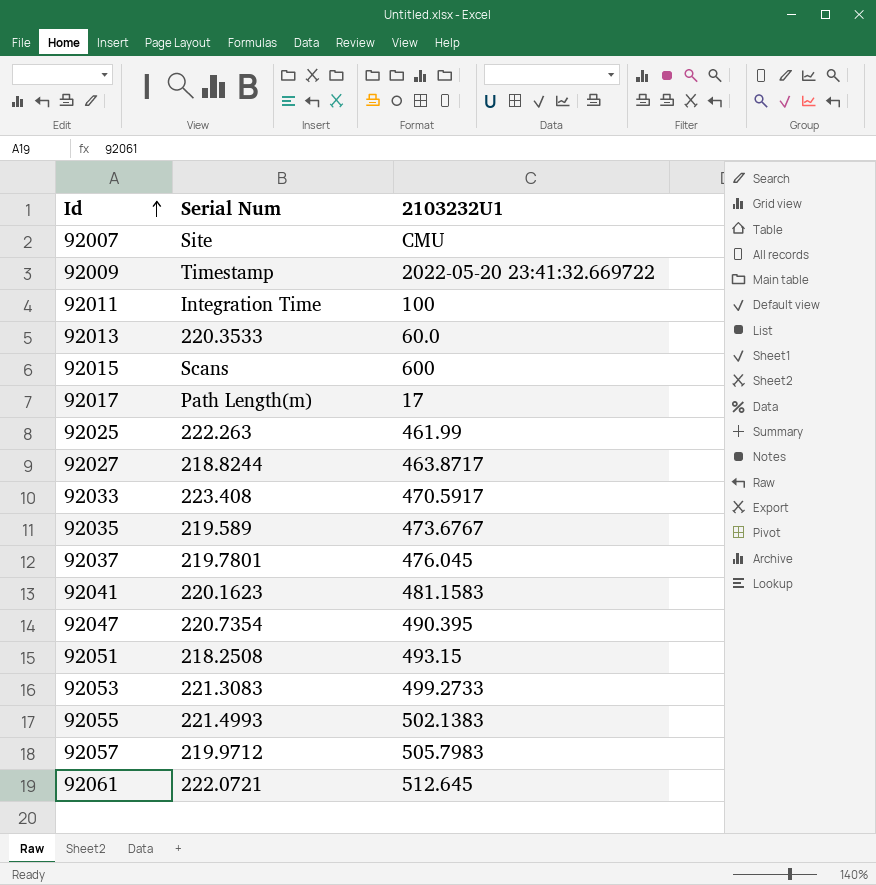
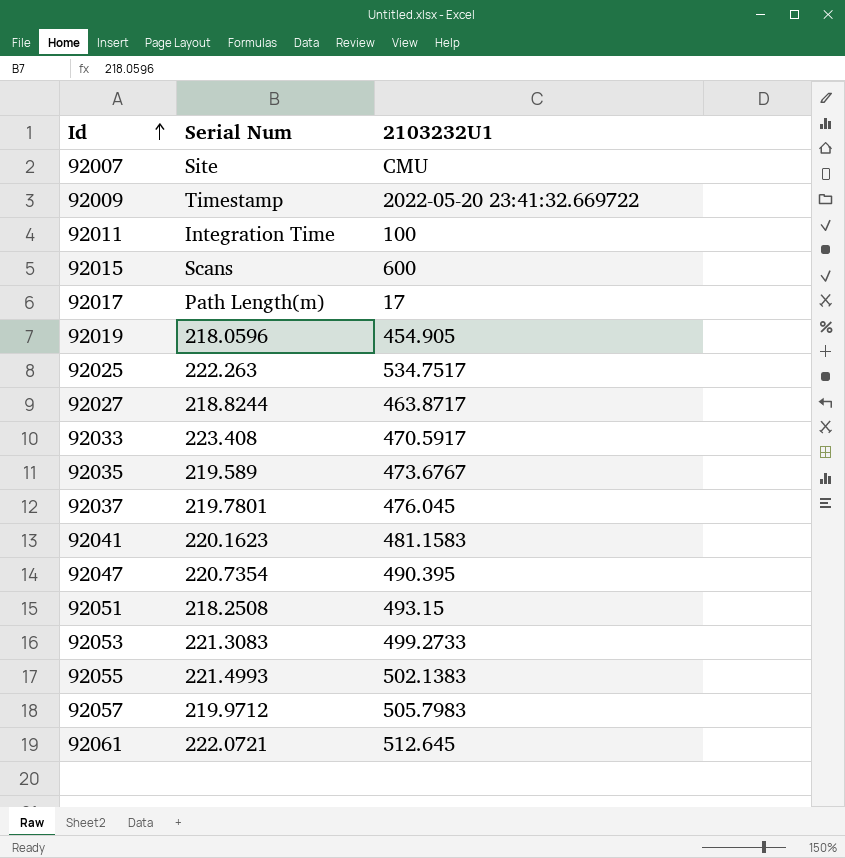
row 92013: 220.3533 | 60.0 -> none
row 92019: none -> 218.0596 | 454.905
92025 | 2103232U1: 461.99 -> 534.7517

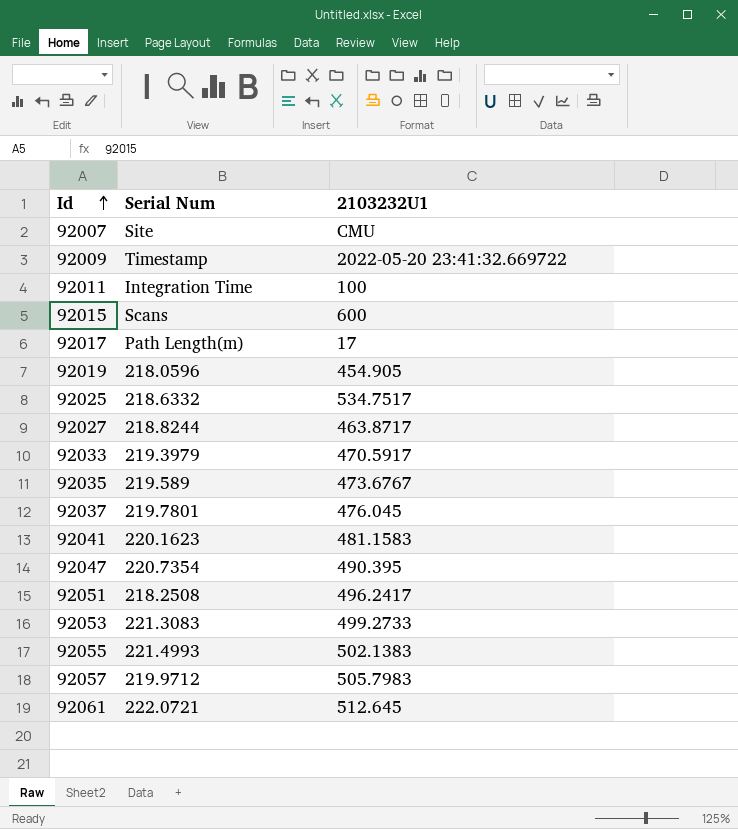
92025 | Serial Num: 222.263 -> 218.6332
92033 | Serial Num: 223.408 -> 219.3979
92051 | 2103232U1: 493.15 -> 496.2417

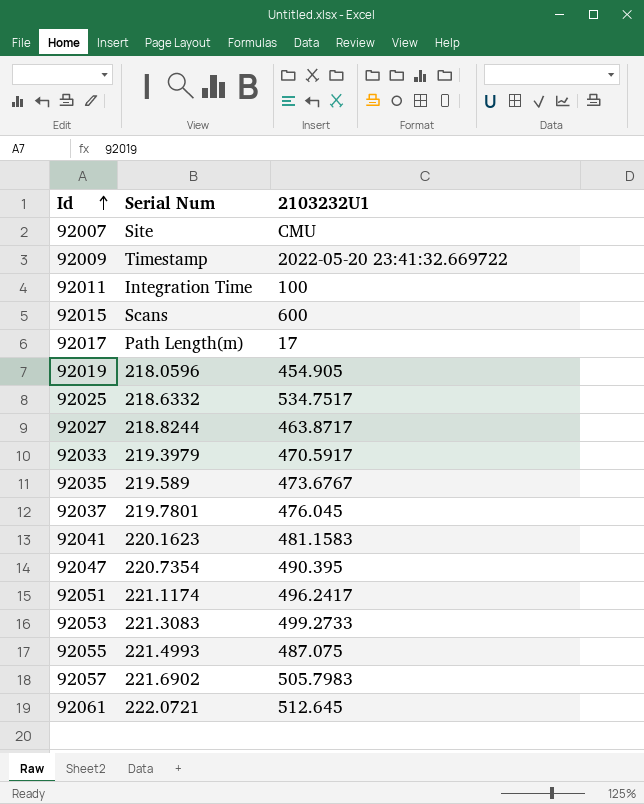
92051 | Serial Num: 218.2508 -> 221.1174
92055 | 2103232U1: 502.1383 -> 487.075
92057 | Serial Num: 219.9712 -> 221.6902

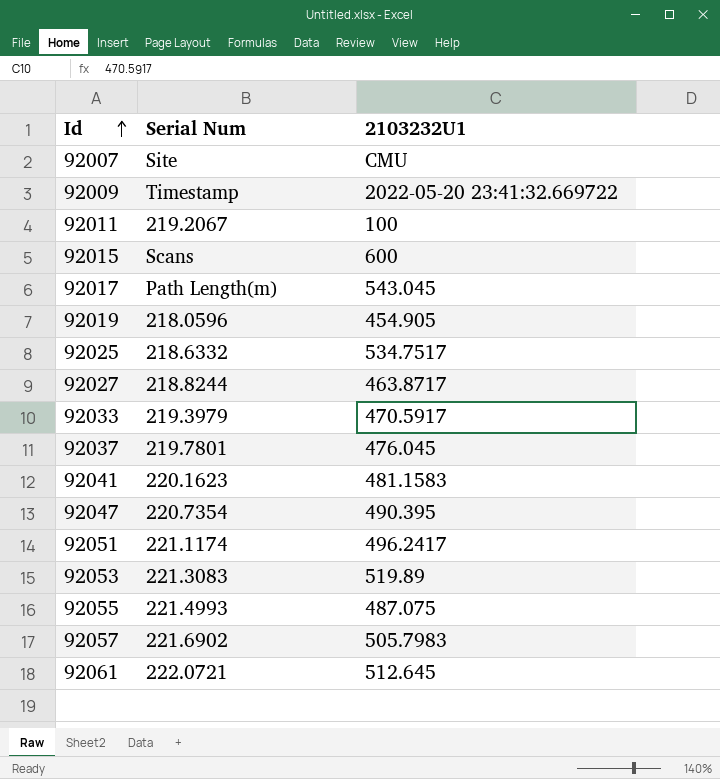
row 92035: 219.589 | 473.6767 -> none
92011 | Serial Num: Integration Time -> 219.2067
92017 | 2103232U1: 17 -> 543.045
92053 | 2103232U1: 499.2733 -> 519.89

